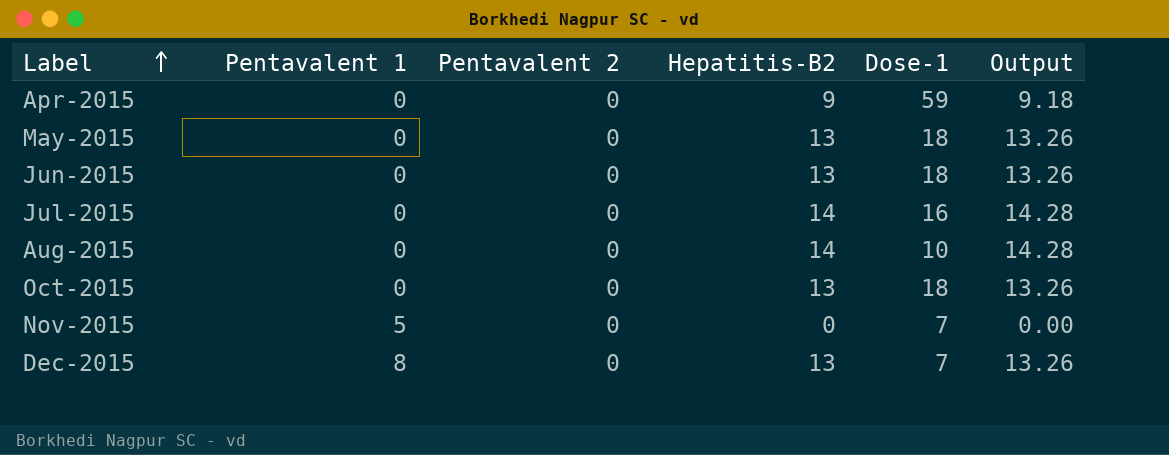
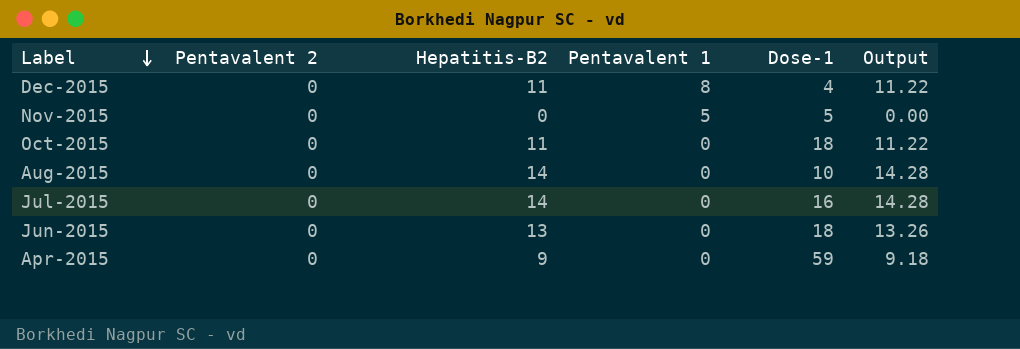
row order: Label ascending -> Label descending
column Pentavalent 1 | position: 2 -> 4
row May-2015: 0 | 0 | 13 | 18 | 13.26 -> none
Dec-2015 | Hepatitis-B2: 13 -> 11
Dec-2015 | Dose-1: 7 -> 4
Dec-2015 | Output: 13.26 -> 11.22
Nov-2015 | Dose-1: 7 -> 5
Oct-2015 | Hepatitis-B2: 13 -> 11
Oct-2015 | Output: 13.26 -> 11.22

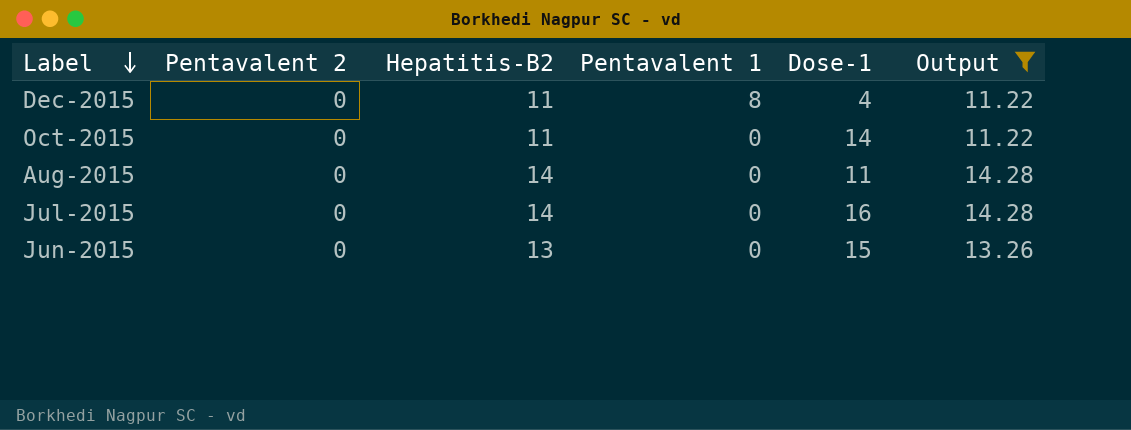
filter: none -> Output >= 11.22
Oct-2015 | Dose-1: 18 -> 14
Aug-2015 | Dose-1: 10 -> 11
Jun-2015 | Dose-1: 18 -> 15

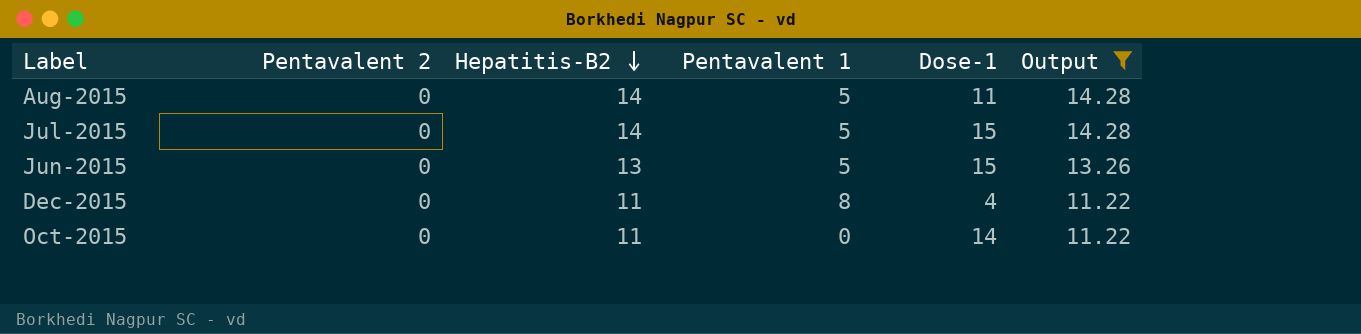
row order: Label descending -> Hepatitis-B2 descending
Aug-2015 | Pentavalent 1: 0 -> 5
Jul-2015 | Pentavalent 1: 0 -> 5
Jul-2015 | Dose-1: 16 -> 15
Jun-2015 | Pentavalent 1: 0 -> 5

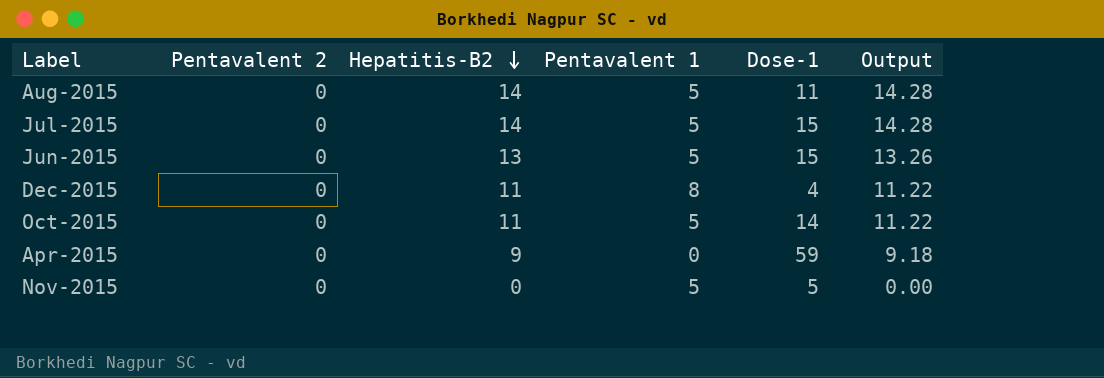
filter: Output >= 11.22 -> none
Oct-2015 | Pentavalent 1: 0 -> 5

